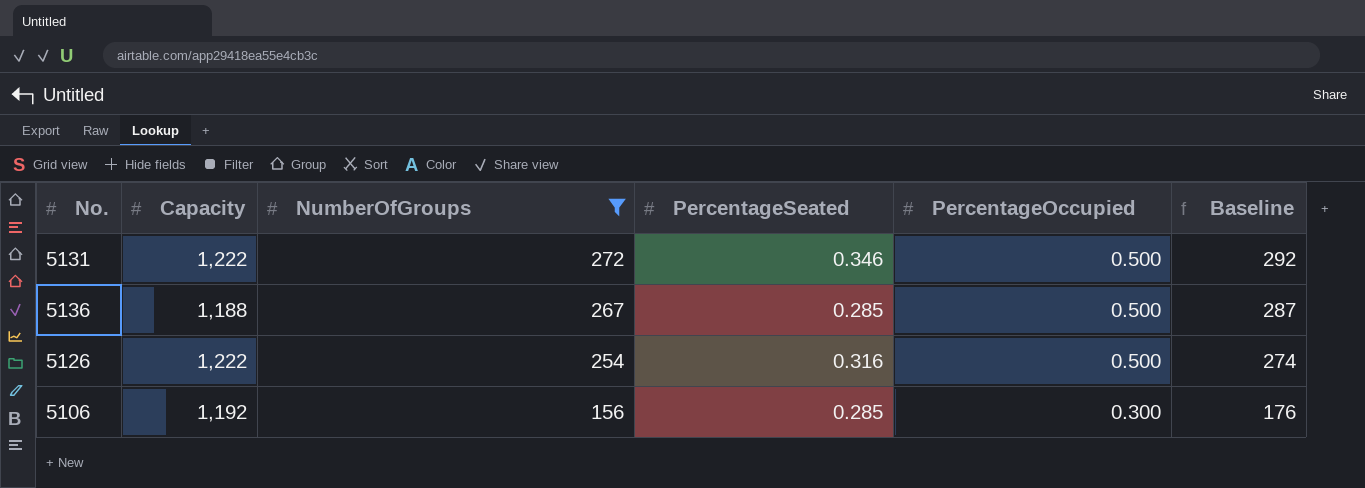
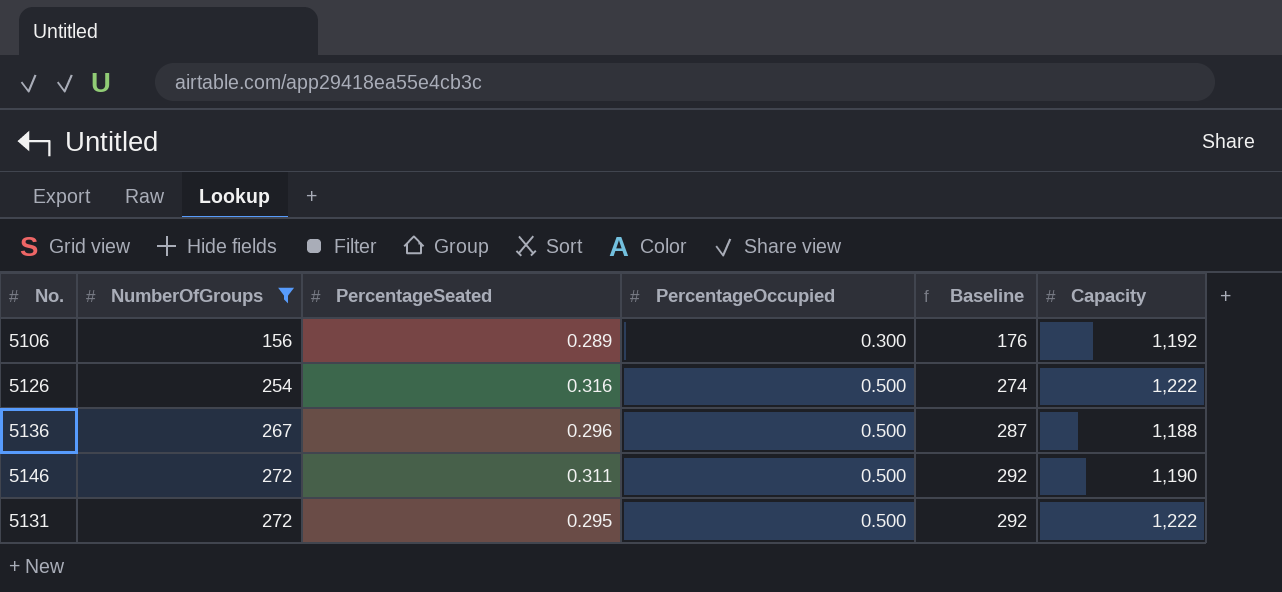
row order: NumberOfGroups descending -> NumberOfGroups ascending
column Capacity | position: 2 -> 6
5106 | PercentageSeated: 0.285 -> 0.289
5136 | PercentageSeated: 0.285 -> 0.296
row 5146: none -> 272 | 0.311 | 0.500 | 292 | 1,190
5131 | PercentageSeated: 0.346 -> 0.295

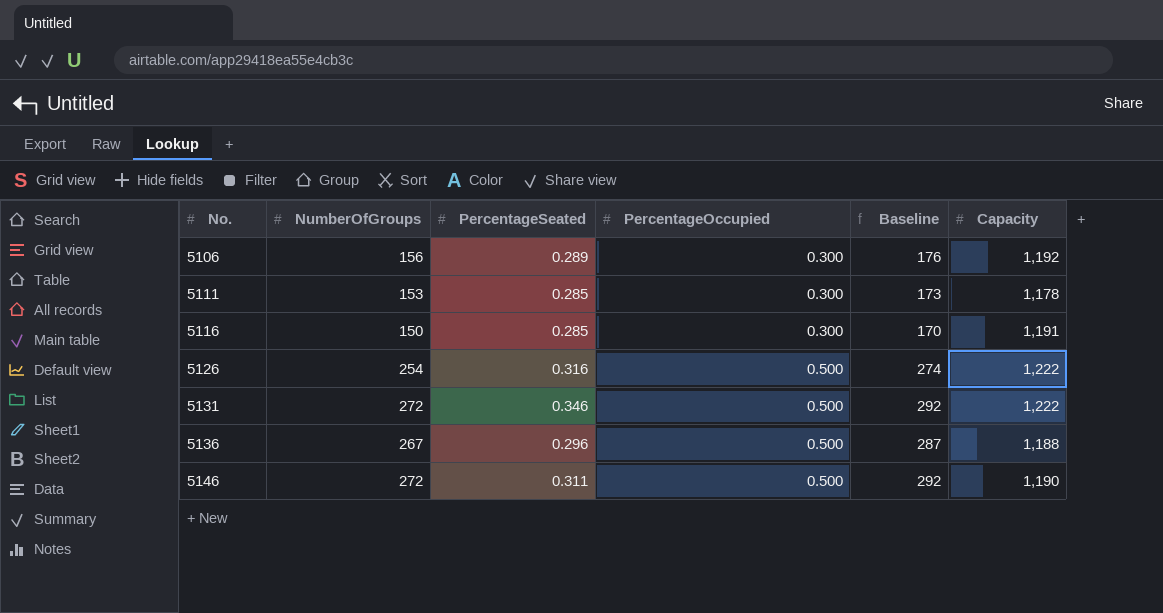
filter: NumberOfGroups >= 156 -> none
row order: NumberOfGroups ascending -> No. ascending
5131 | PercentageSeated: 0.295 -> 0.346

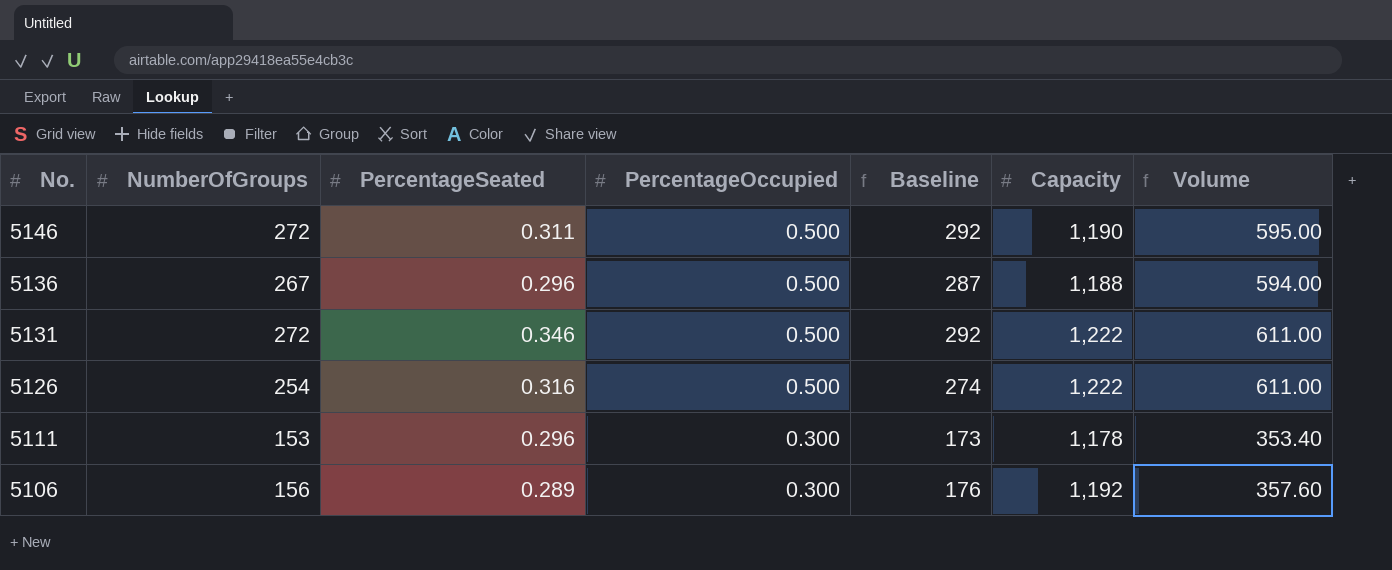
row order: No. ascending -> No. descending
column Volume | formula: none -> [PercentageOccupied] * [Capacity]
row 5116: 150 | 0.285 | 0.300 | 170 | 1,191 -> none
5111 | PercentageSeated: 0.285 -> 0.296

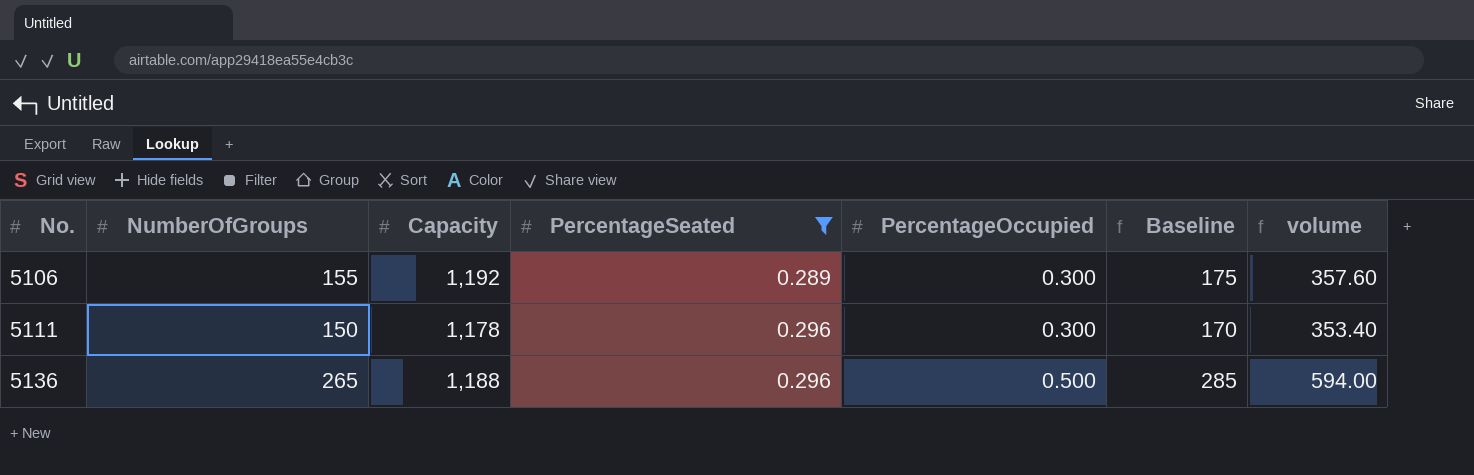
filter: none -> PercentageSeated <= 0.296
row order: No. descending -> No. ascending
column Capacity | position: 6 -> 3
column name: Volume -> volume
5106 | NumberOfGroups: 156 -> 155
5106 | Baseline: 176 -> 175
5111 | NumberOfGroups: 153 -> 150
5111 | Baseline: 173 -> 170
5136 | NumberOfGroups: 267 -> 265
5136 | Baseline: 287 -> 285

